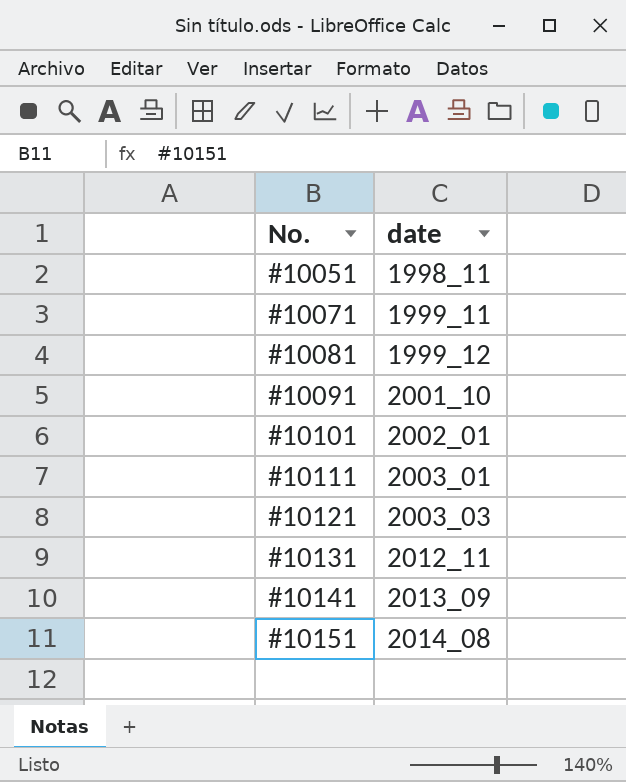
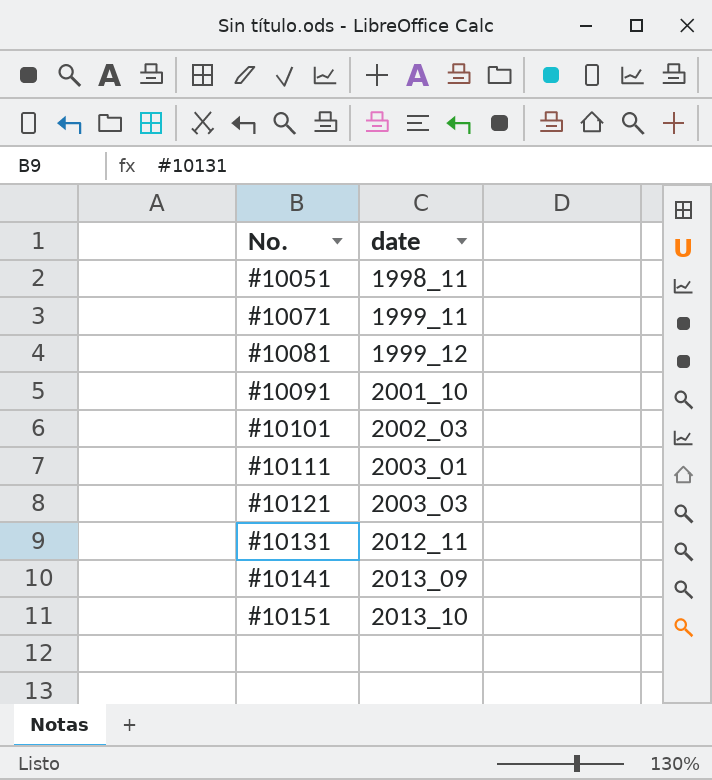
#10101 | date: 2002_01 -> 2002_03
#10151 | date: 2014_08 -> 2013_10

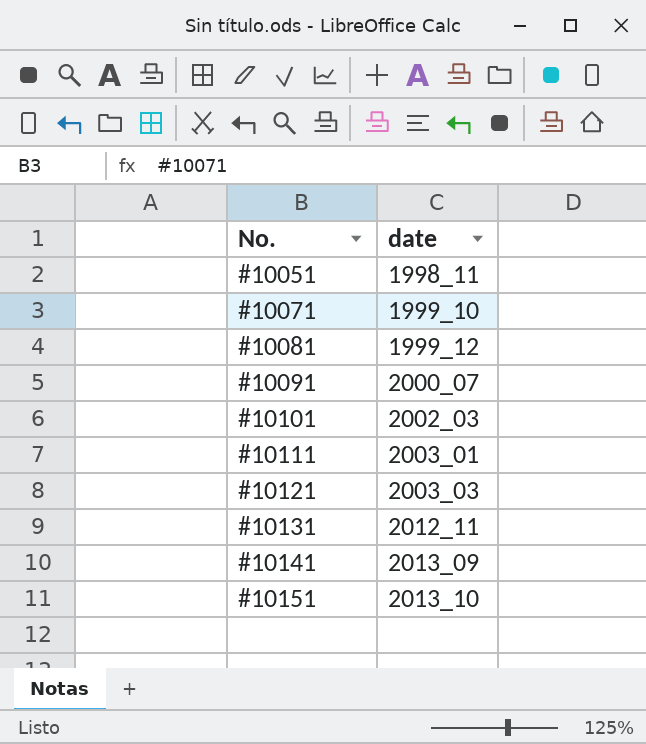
#10071 | date: 1999_11 -> 1999_10
#10091 | date: 2001_10 -> 2000_07

